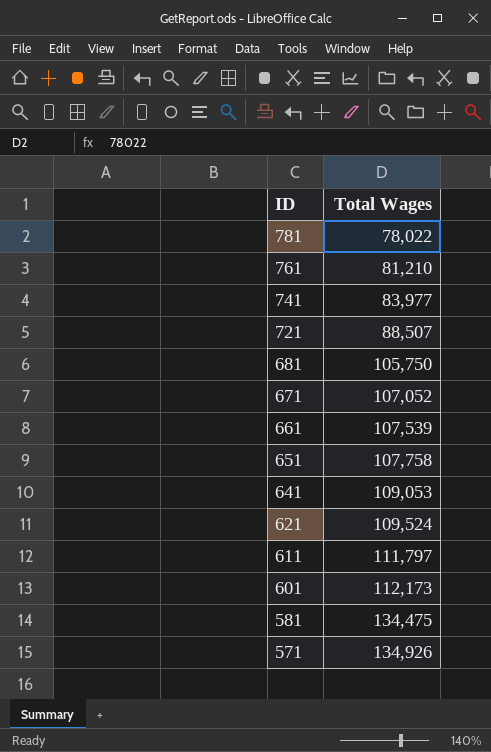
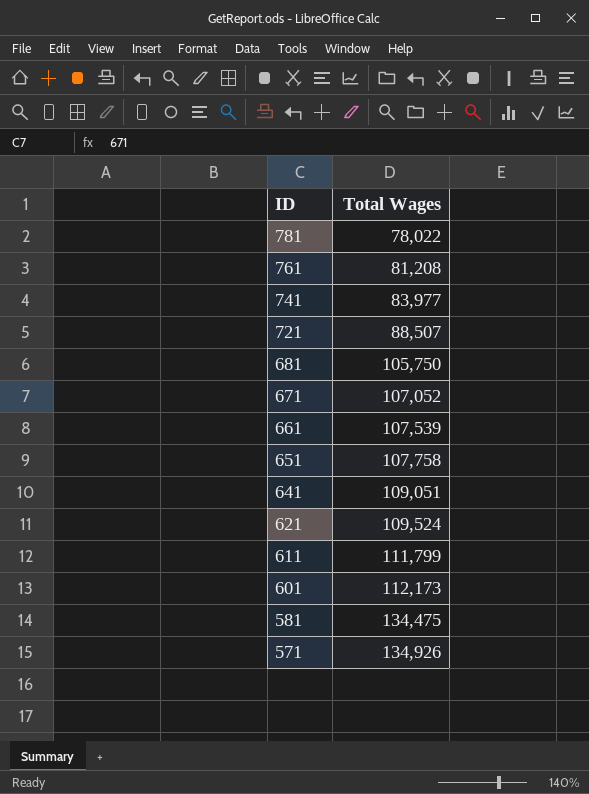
761 | Total Wages: 81,210 -> 81,208
641 | Total Wages: 109,053 -> 109,051
611 | Total Wages: 111,797 -> 111,799

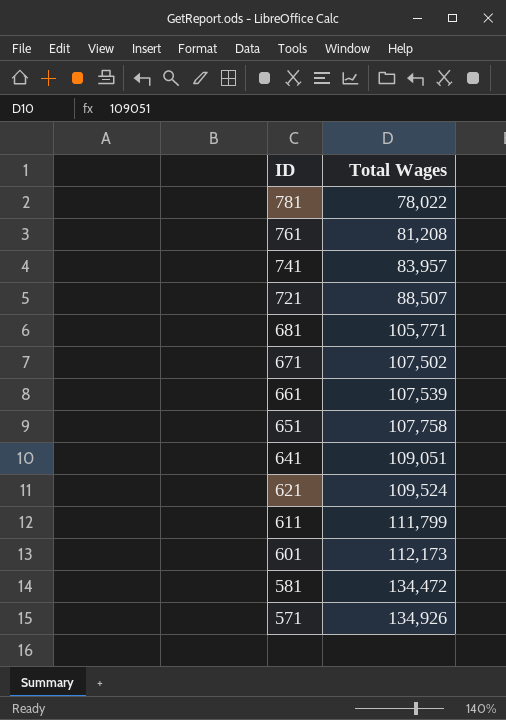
741 | Total Wages: 83,977 -> 83,957
681 | Total Wages: 105,750 -> 105,771
671 | Total Wages: 107,052 -> 107,502
581 | Total Wages: 134,475 -> 134,472

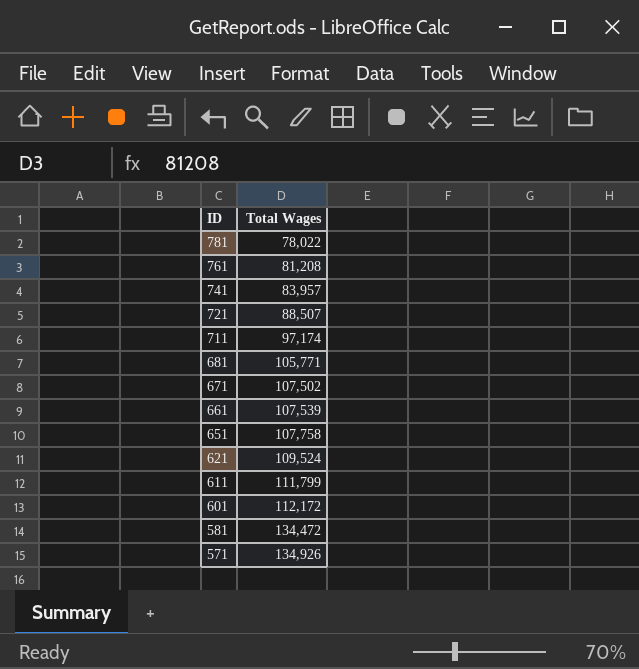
row 641: 109,051 -> none
row 711: none -> 97,174
601 | Total Wages: 112,173 -> 112,172

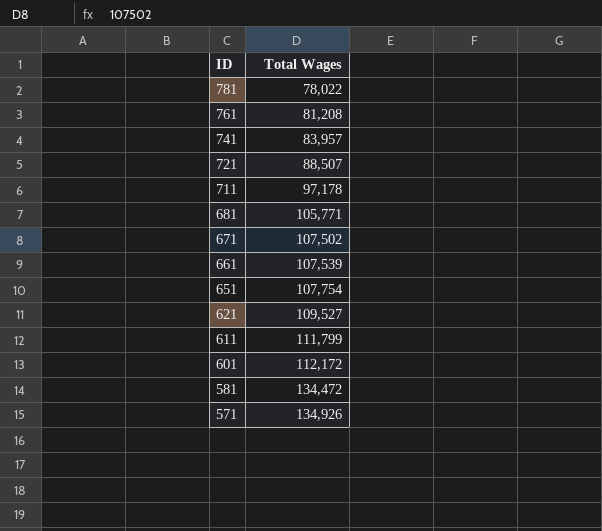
711 | Total Wages: 97,174 -> 97,178
651 | Total Wages: 107,758 -> 107,754
621 | Total Wages: 109,524 -> 109,527

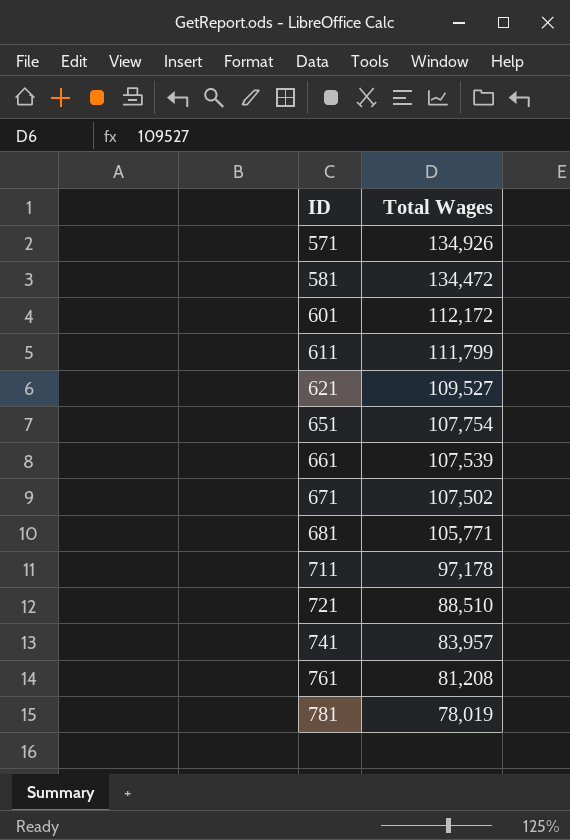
row order: ID descending -> ID ascending
721 | Total Wages: 88,507 -> 88,510
781 | Total Wages: 78,022 -> 78,019

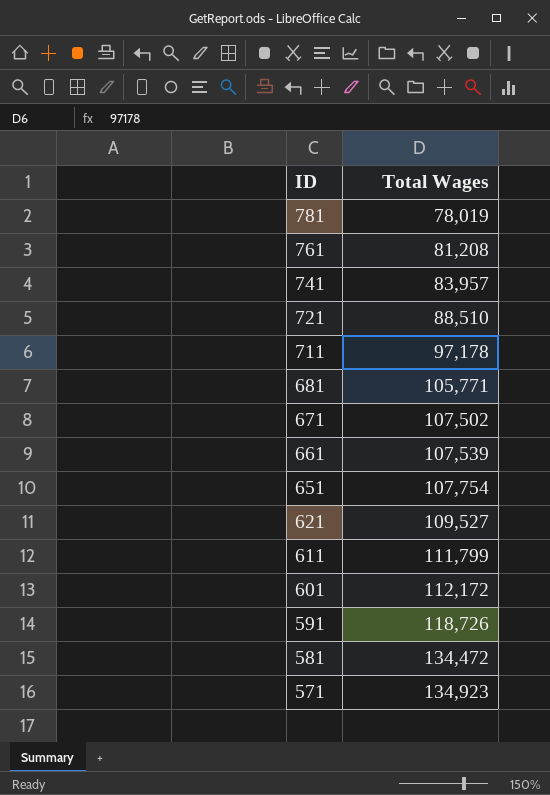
row order: ID ascending -> ID descending
row 591: none -> 118,726
571 | Total Wages: 134,926 -> 134,923

